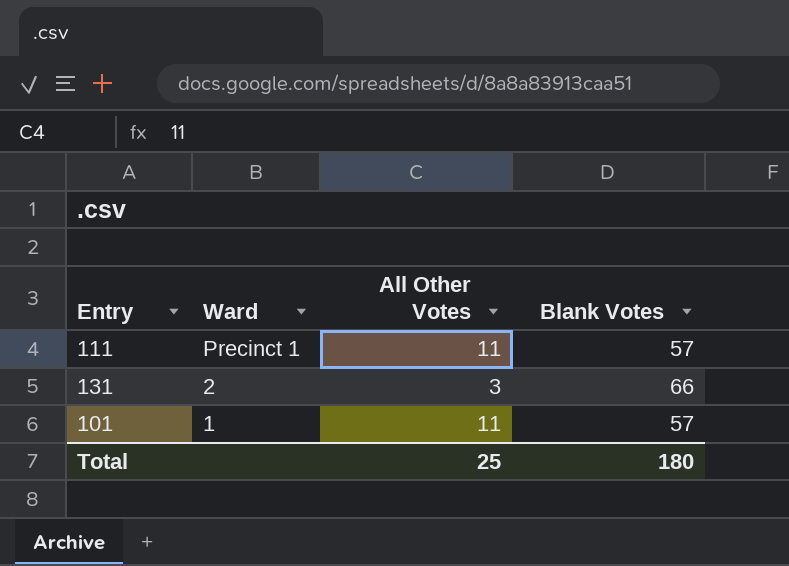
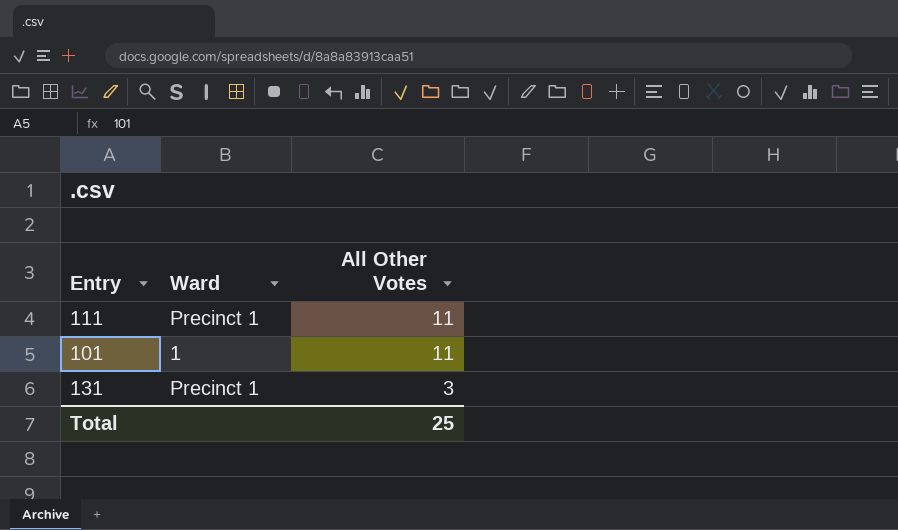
row order: Ward descending -> All Other Votes descending
column Blank Votes | position: 4 -> none
131 | Ward: 2 -> Precinct 1

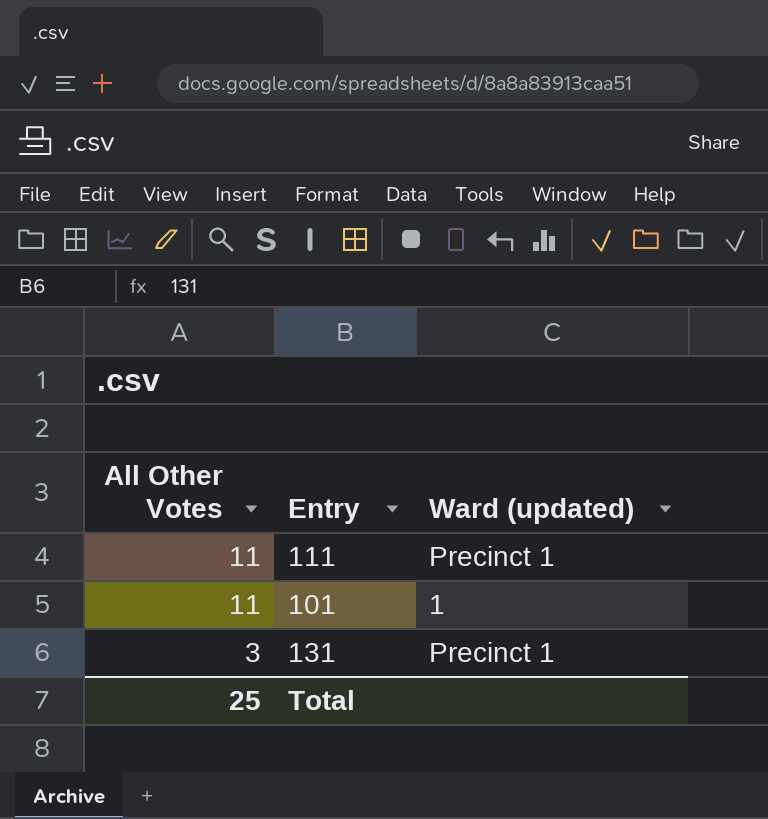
column All Other Votes | position: 3 -> 1
column name: Ward -> Ward (updated)

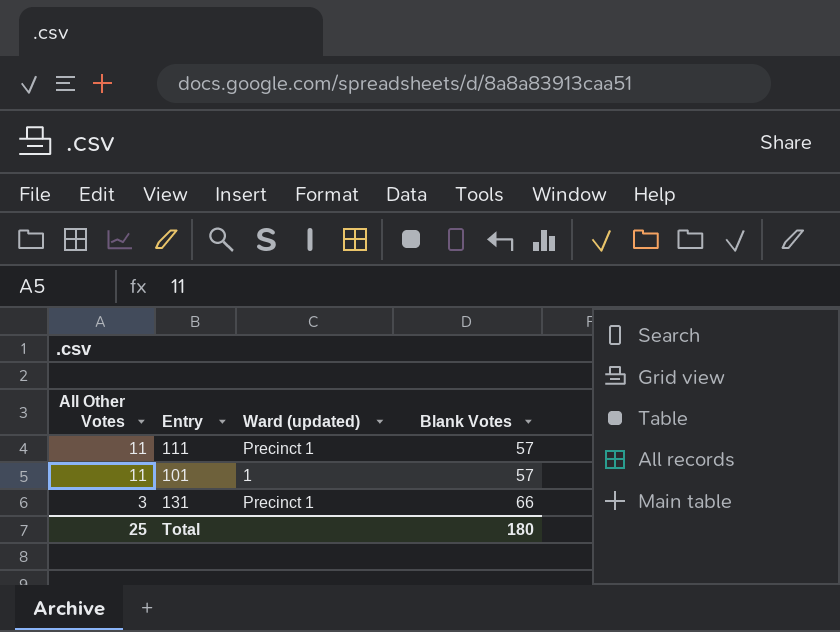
column Blank Votes | position: none -> 4

